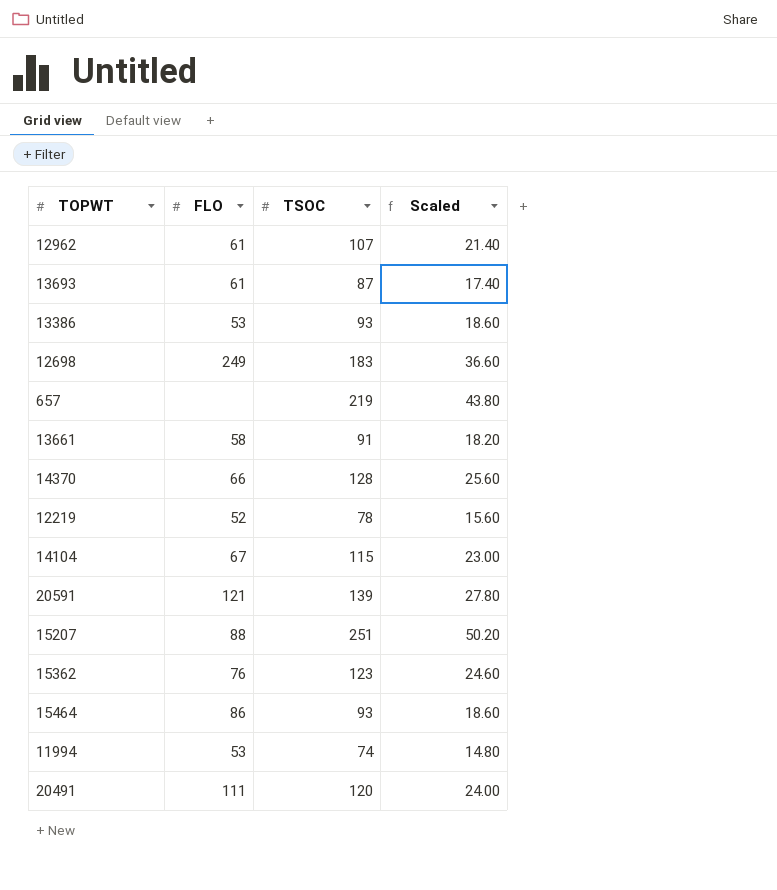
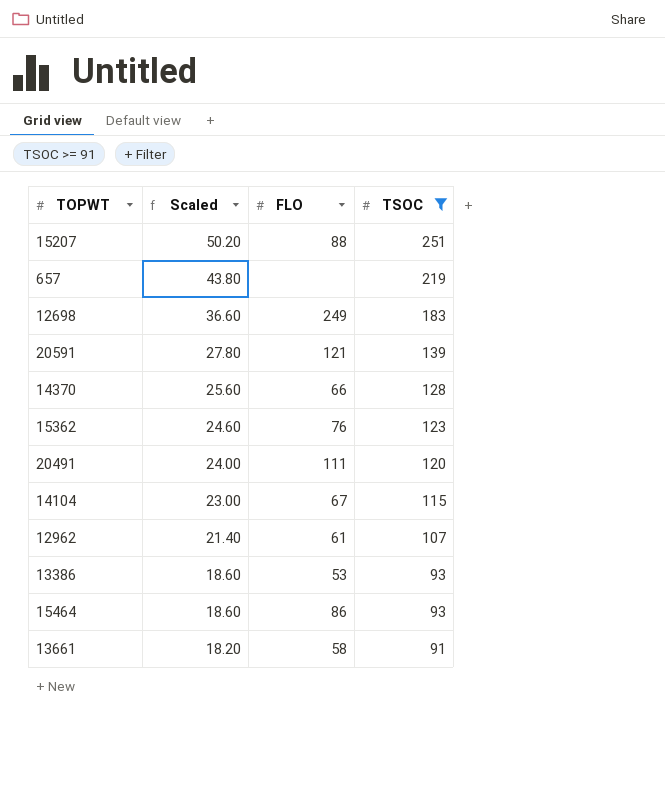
filter: none -> TSOC >= 91
row order: none -> Scaled descending
column Scaled | position: 4 -> 2

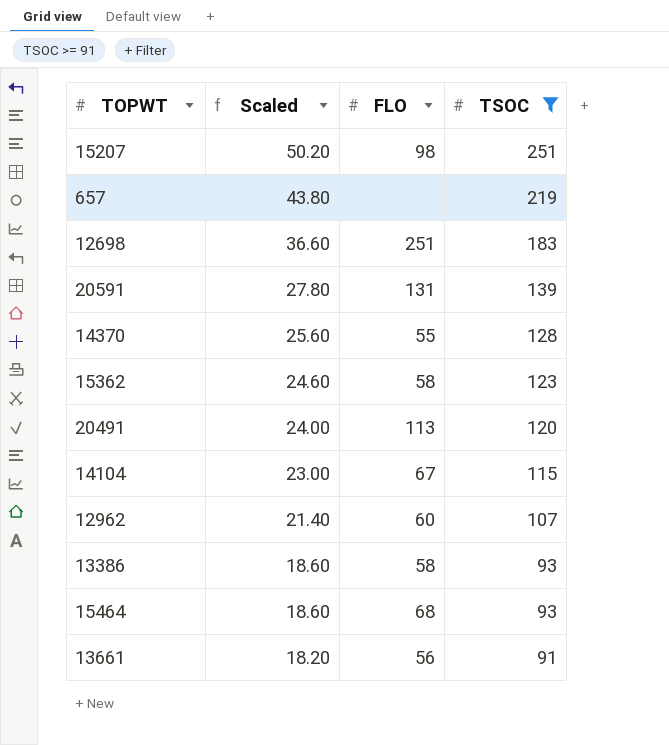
15207 | FLO: 88 -> 98
12698 | FLO: 249 -> 251
20591 | FLO: 121 -> 131
14370 | FLO: 66 -> 55
15362 | FLO: 76 -> 58
20491 | FLO: 111 -> 113
12962 | FLO: 61 -> 60
13386 | FLO: 53 -> 58
15464 | FLO: 86 -> 68
13661 | FLO: 58 -> 56

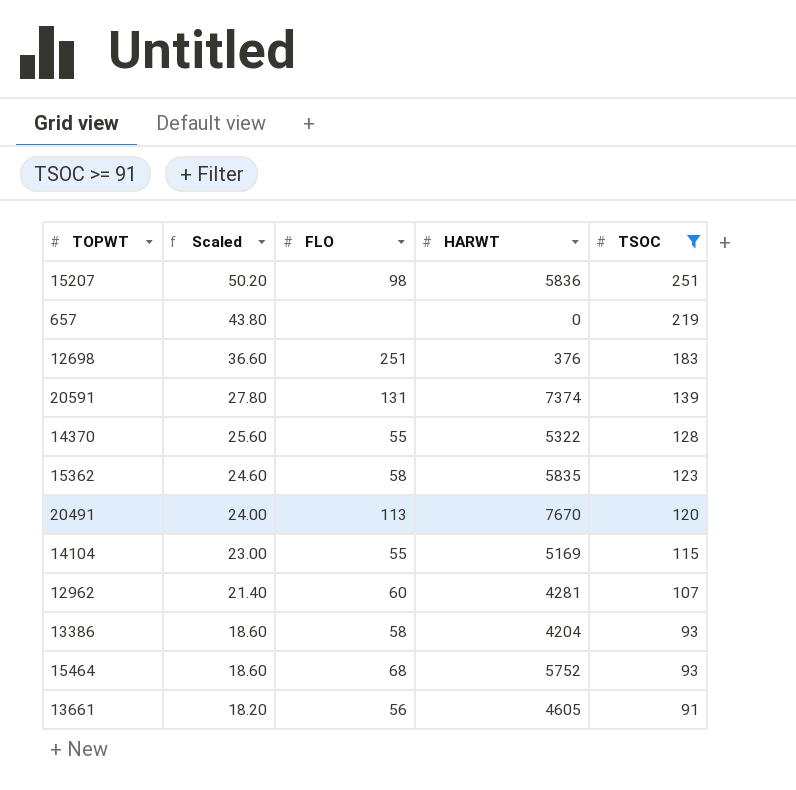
column HARWT | position: none -> 4
14104 | FLO: 67 -> 55

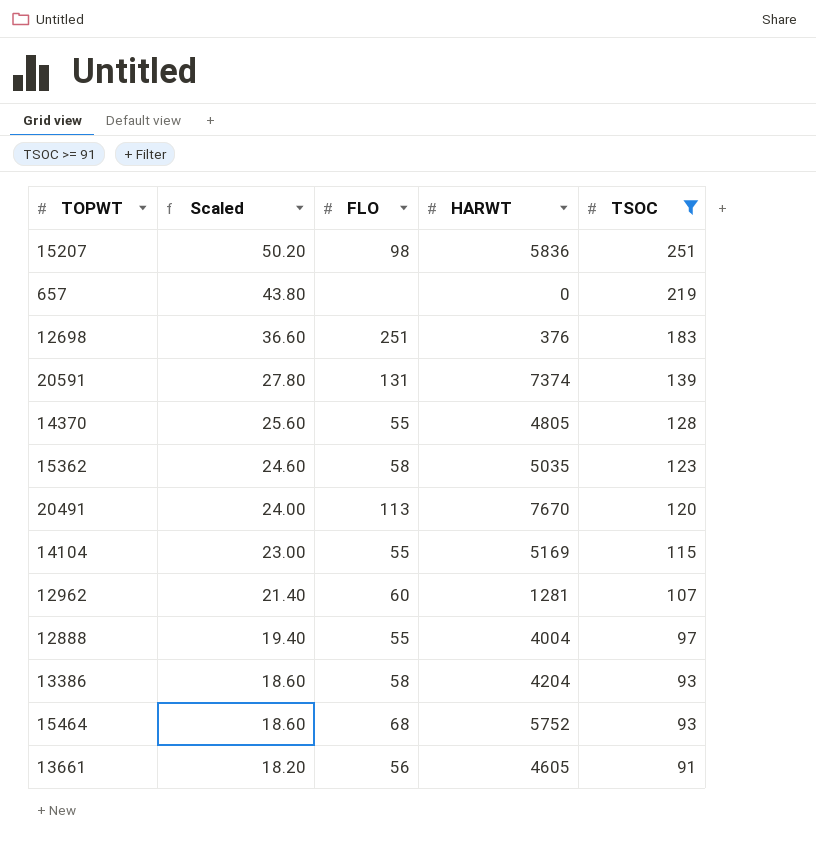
14370 | HARWT: 5322 -> 4805
15362 | HARWT: 5835 -> 5035
12962 | HARWT: 4281 -> 1281
row 12888: none -> 19.40 | 55 | 4004 | 97

